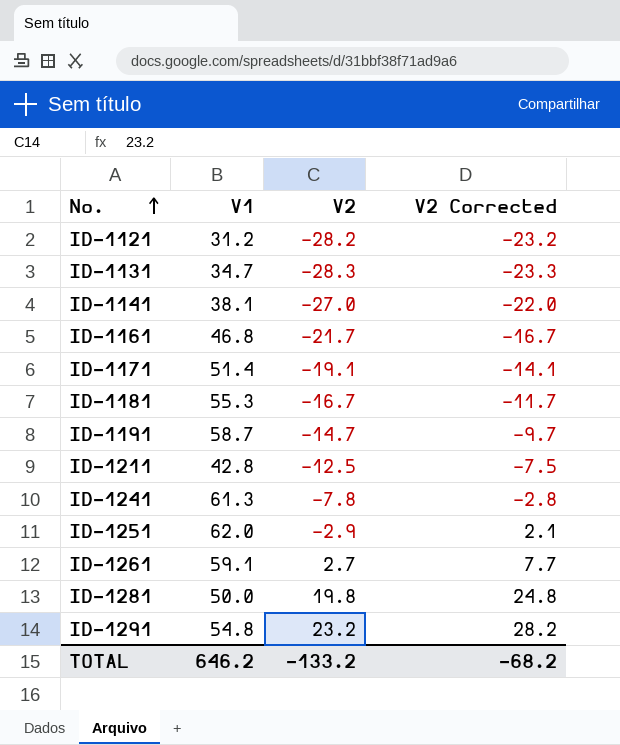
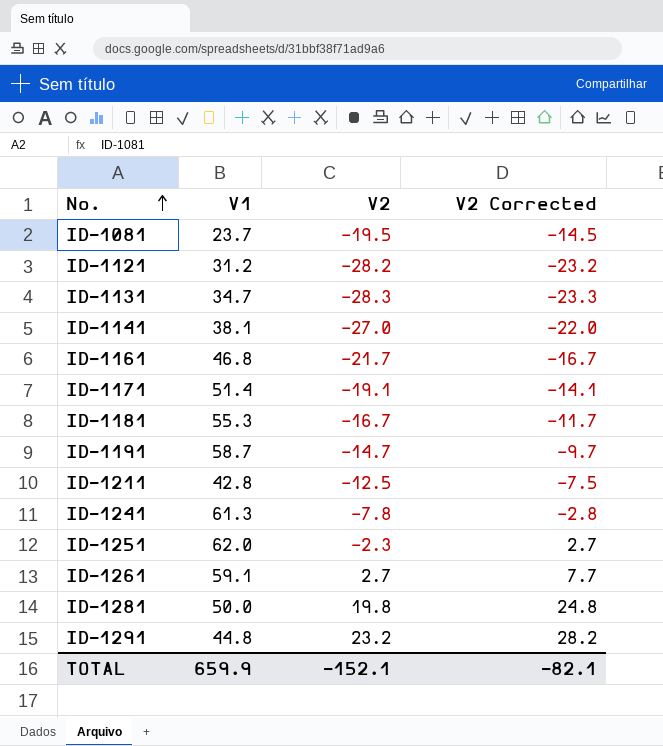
row ID-1081: none -> 23.7 | -19.5 | -14.5
ID-1251 | V2: -2.9 -> -2.3
ID-1251 | V2 Corrected: 2.1 -> 2.7
ID-1291 | V1: 54.8 -> 44.8
TOTAL | V1: 646.2 -> 659.9
TOTAL | V2: -133.2 -> -152.1
TOTAL | V2 Corrected: -68.2 -> -82.1

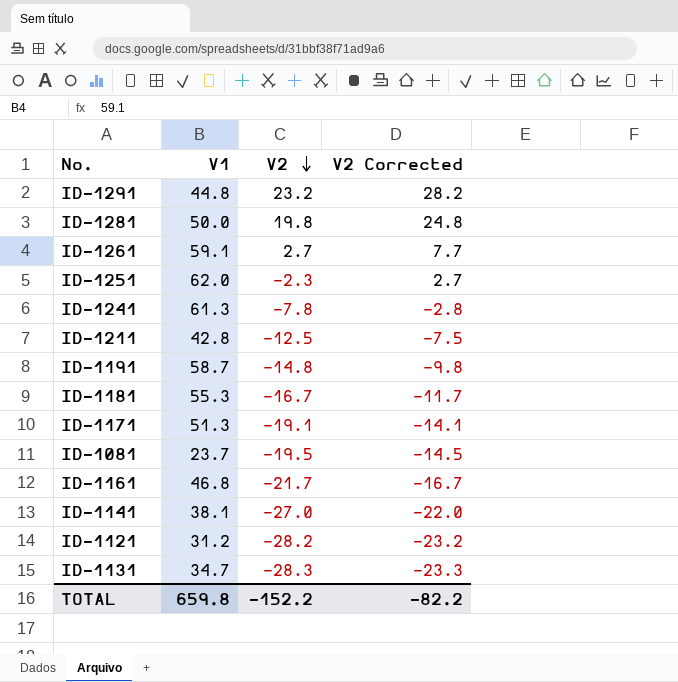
row order: No. ascending -> V2 descending
ID-1191 | V2: -14.7 -> -14.8
ID-1191 | V2 Corrected: -9.7 -> -9.8
ID-1171 | V1: 51.4 -> 51.3
TOTAL | V1: 659.9 -> 659.8
TOTAL | V2: -152.1 -> -152.2
TOTAL | V2 Corrected: -82.1 -> -82.2

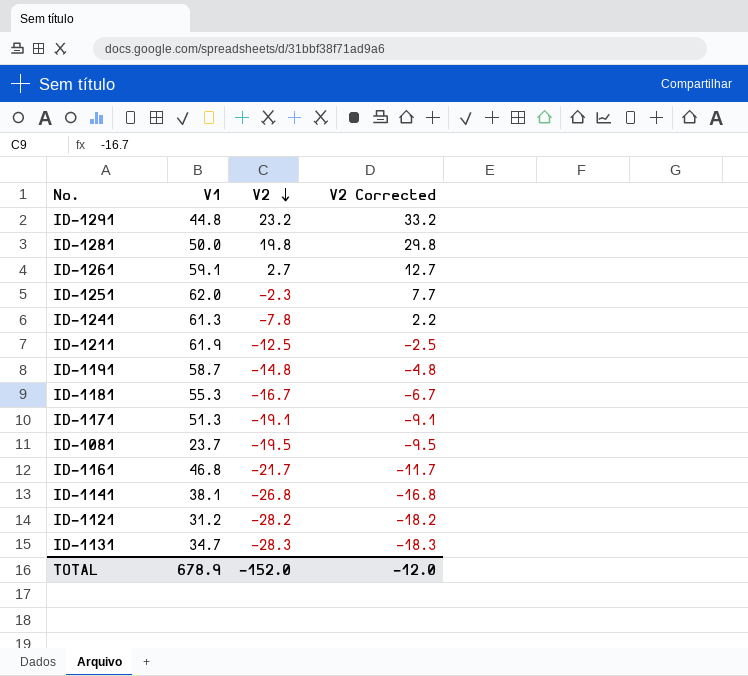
column V2 Corrected | formula: [V2] + 5 -> [V2] + 10
ID-1211 | V1: 42.8 -> 61.9
ID-1141 | V2: -27.0 -> -26.8
TOTAL | V1: 659.8 -> 678.9
TOTAL | V2: -152.2 -> -152.0
TOTAL | V2 Corrected: -82.2 -> -12.0

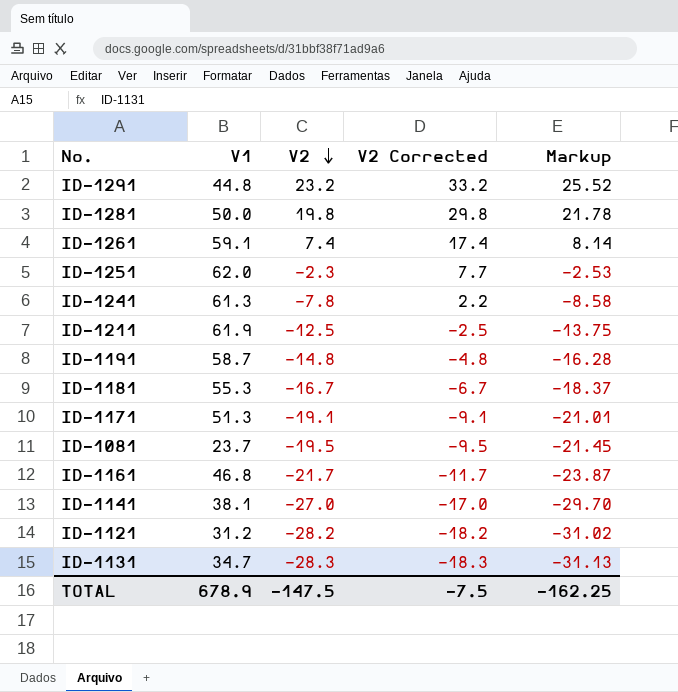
column Markup | formula: none -> [V2] * 1.1
ID-1261 | V2: 2.7 -> 7.4
ID-1261 | V2 Corrected: 12.7 -> 17.4
ID-1141 | V2: -26.8 -> -27.0
ID-1141 | V2 Corrected: -16.8 -> -17.0
TOTAL | V2: -152.0 -> -147.5
TOTAL | V2 Corrected: -12.0 -> -7.5

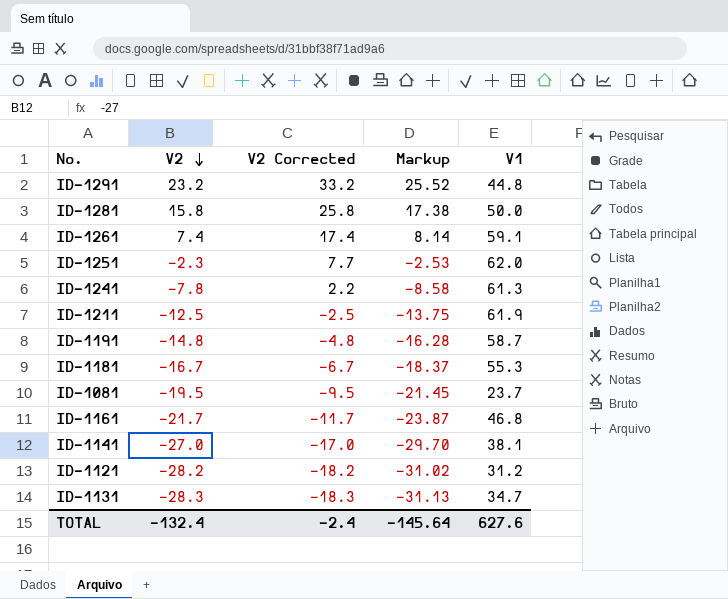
column V1 | position: 2 -> 5
row ID-1171: 51.3 | -19.1 | -9.1 | -21.01 -> none
ID-1281 | V2: 19.8 -> 15.8
ID-1281 | V2 Corrected: 29.8 -> 25.8
ID-1281 | Markup: 21.78 -> 17.38
TOTAL | V2: -147.5 -> -132.4
TOTAL | V2 Corrected: -7.5 -> -2.4
TOTAL | Markup: -162.25 -> -145.64
TOTAL | V1: 678.9 -> 627.6

